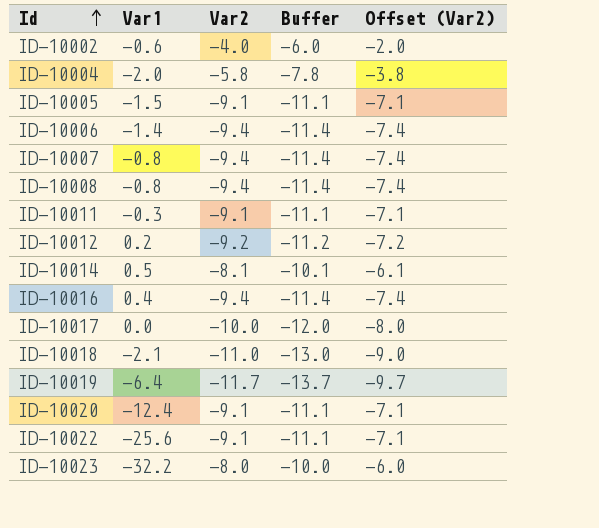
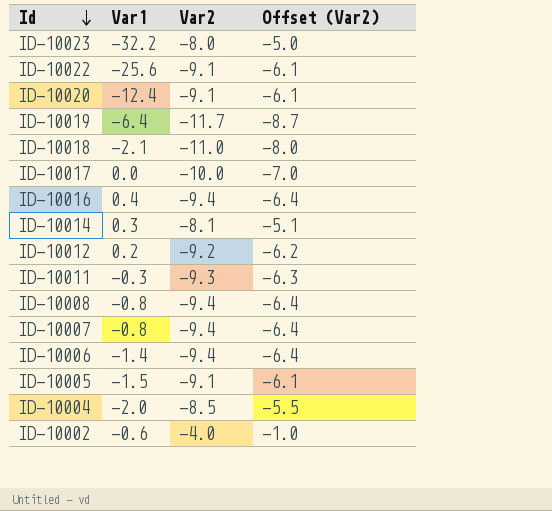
row order: Id ascending -> Id descending
column Buffer | formula: [Var2] - 2 -> none
column Offset (Var2) | formula: [Var2] + 2 -> [Var2] + 3
ID-10014 | Var1: 0.5 -> 0.3
ID-10011 | Var2: -9.1 -> -9.3
ID-10004 | Var2: -5.8 -> -8.5

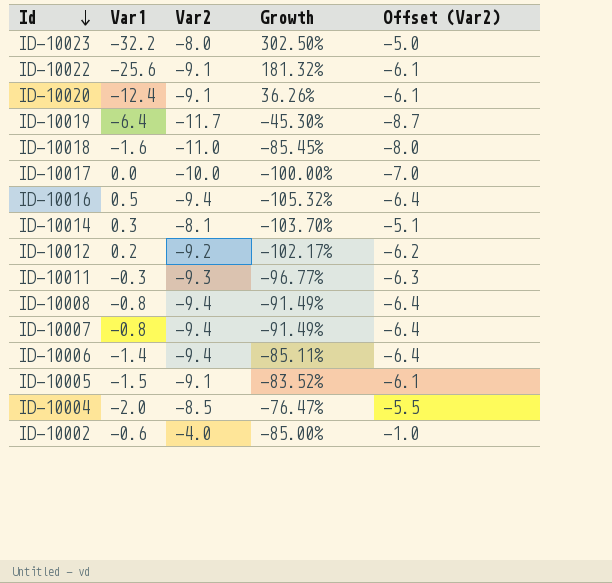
column Growth | formula: none -> ([Var1] - [Var2]) / [Var2]
ID-10018 | Var1: -2.1 -> -1.6
ID-10016 | Var1: 0.4 -> 0.5

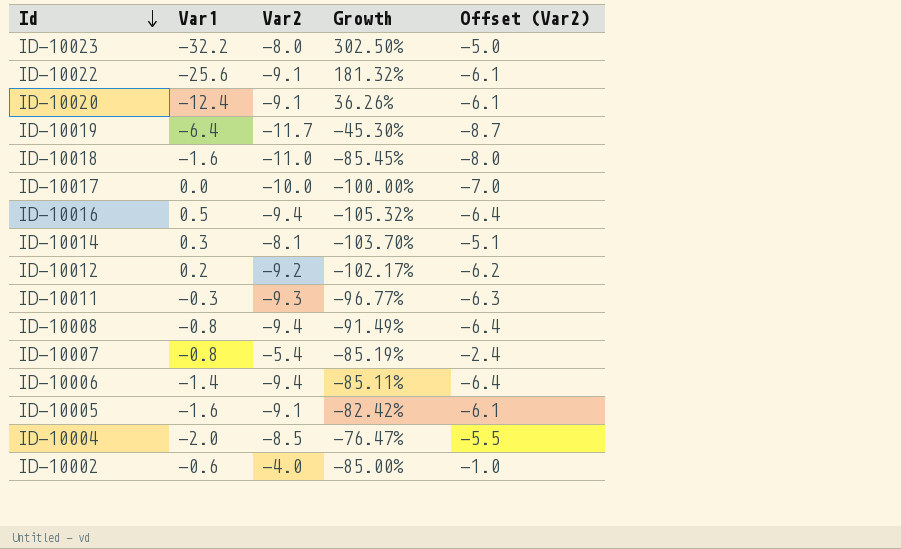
ID-10007 | Var2: -9.4 -> -5.4
ID-10007 | Growth: -91.49% -> -85.19%
ID-10007 | Offset (Var2): -6.4 -> -2.4
ID-10005 | Var1: -1.5 -> -1.6
ID-10005 | Growth: -83.52% -> -82.42%

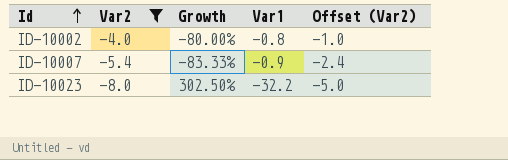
filter: none -> Var2 >= -8.0
row order: Id descending -> Id ascending
column Var1 | position: 2 -> 4
ID-10002 | Growth: -85.00% -> -80.00%
ID-10002 | Var1: -0.6 -> -0.8
ID-10007 | Growth: -85.19% -> -83.33%
ID-10007 | Var1: -0.8 -> -0.9

